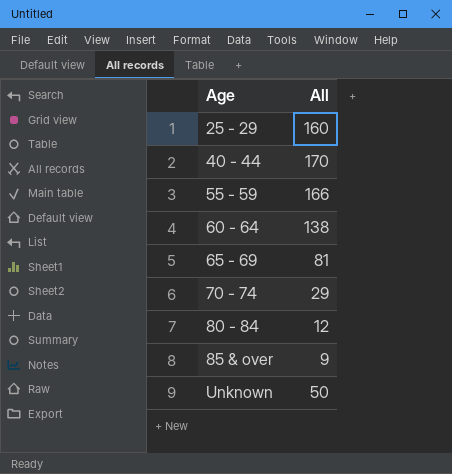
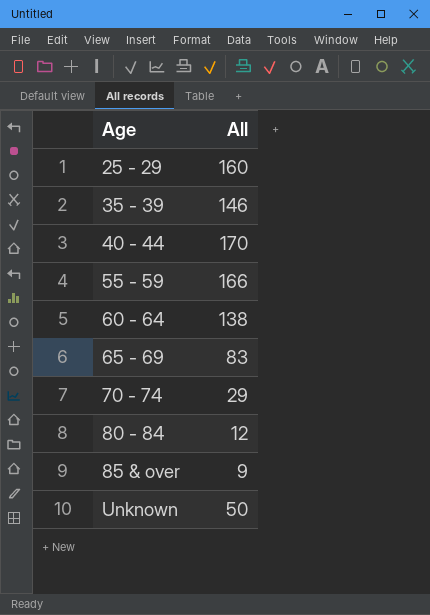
row 35 - 39: none -> 146
65 - 69 | All: 81 -> 83

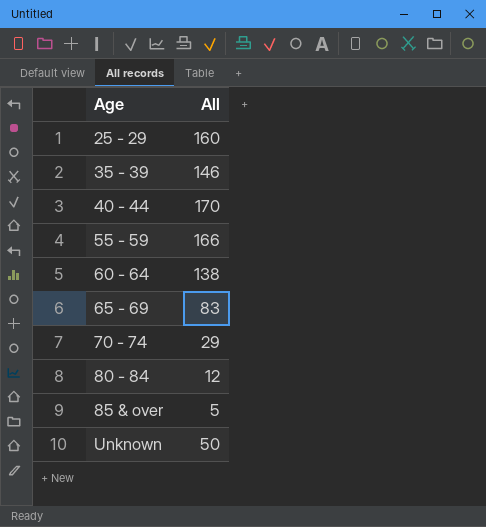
85 & over | All: 9 -> 5

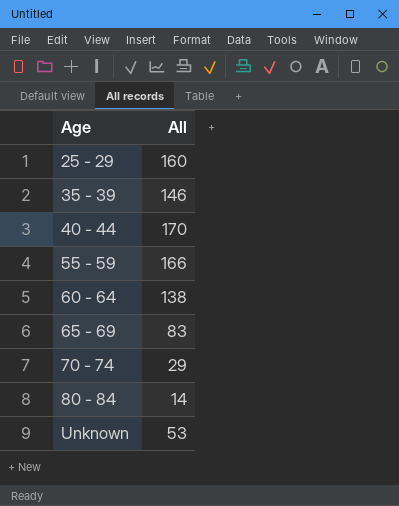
row 85 & over: 5 -> none
80 - 84 | All: 12 -> 14
Unknown | All: 50 -> 53

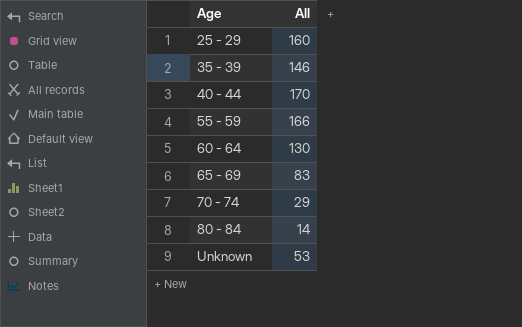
60 - 64 | All: 138 -> 130

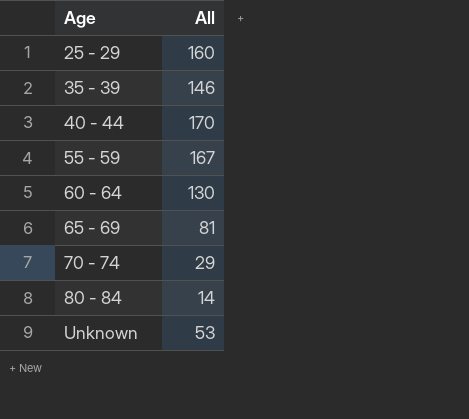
55 - 59 | All: 166 -> 167
65 - 69 | All: 83 -> 81

